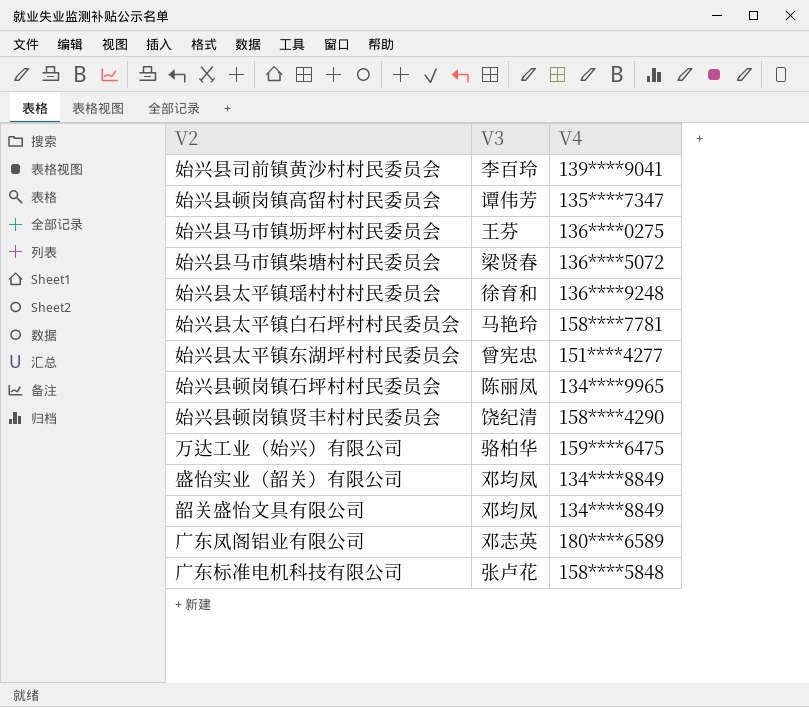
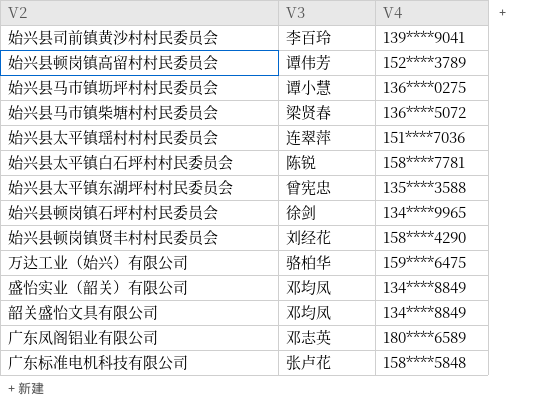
始兴县顿岗镇高留村村民委员会 | V4: 135****7347 -> 152****3789
始兴县马市镇坜坪村村民委员会 | V3: 王芬 -> 谭小慧
始兴县太平镇瑶村村村民委员会 | V3: 徐育和 -> 连翠萍
始兴县太平镇瑶村村村民委员会 | V4: 136****9248 -> 151****7036
始兴县太平镇白石坪村村民委员会 | V3: 马艳玲 -> 陈锐
始兴县太平镇东湖坪村村民委员会 | V4: 151****4277 -> 135****3588
始兴县顿岗镇石坪村村民委员会 | V3: 陈丽凤 -> 徐剑
始兴县顿岗镇贤丰村村民委员会 | V3: 饶纪清 -> 刘经花

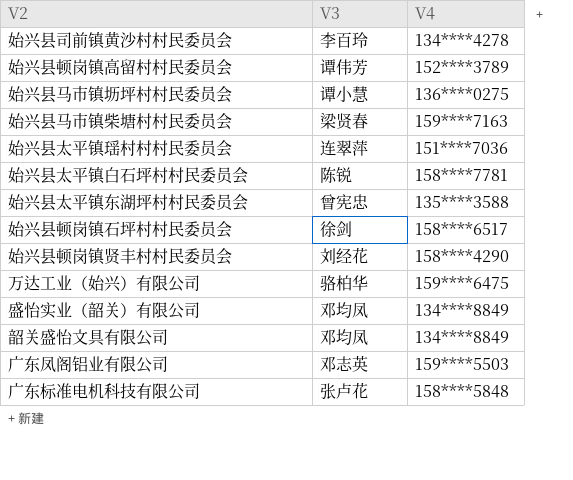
始兴县司前镇黄沙村村民委员会 | V4: 139****9041 -> 134****4278
始兴县马市镇柴塘村村民委员会 | V4: 136****5072 -> 159****7163
始兴县顿岗镇石坪村村民委员会 | V4: 134****9965 -> 158****6517
广东凤阁铝业有限公司 | V4: 180****6589 -> 159****5503

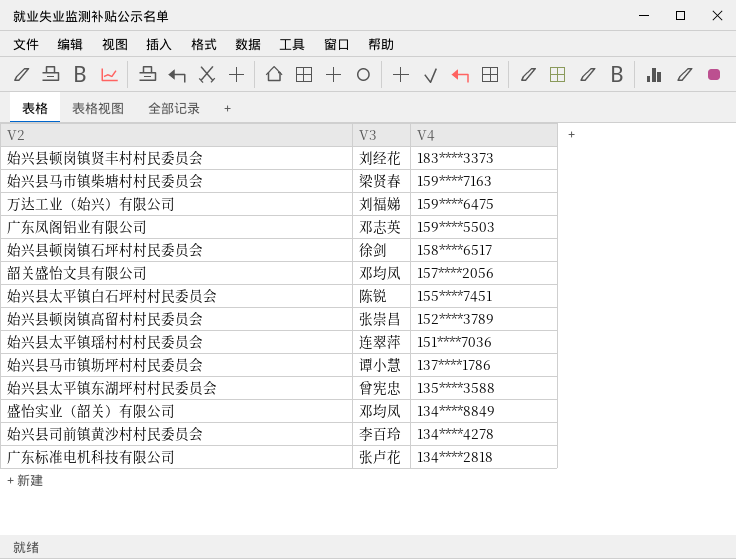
row order: none -> V4 descending
始兴县顿岗镇贤丰村村民委员会 | V4: 158****4290 -> 183****3373
万达工业（始兴）有限公司 | V3: 骆柏华 -> 刘福娣
韶关盛怡文具有限公司 | V4: 134****8849 -> 157****2056
始兴县太平镇白石坪村村民委员会 | V4: 158****7781 -> 155****7451
始兴县顿岗镇高留村村民委员会 | V3: 谭伟芳 -> 张崇昌
始兴县马市镇坜坪村村民委员会 | V4: 136****0275 -> 137****1786
广东标准电机科技有限公司 | V4: 158****5848 -> 134****2818

